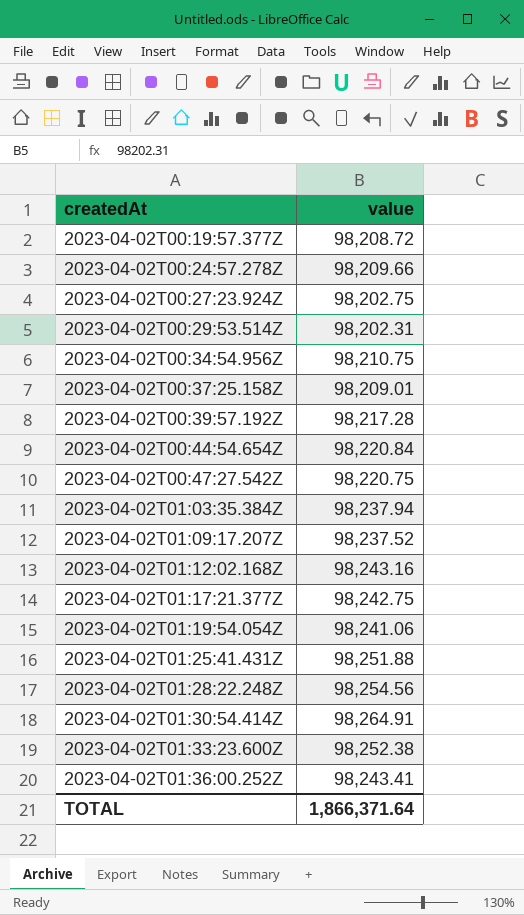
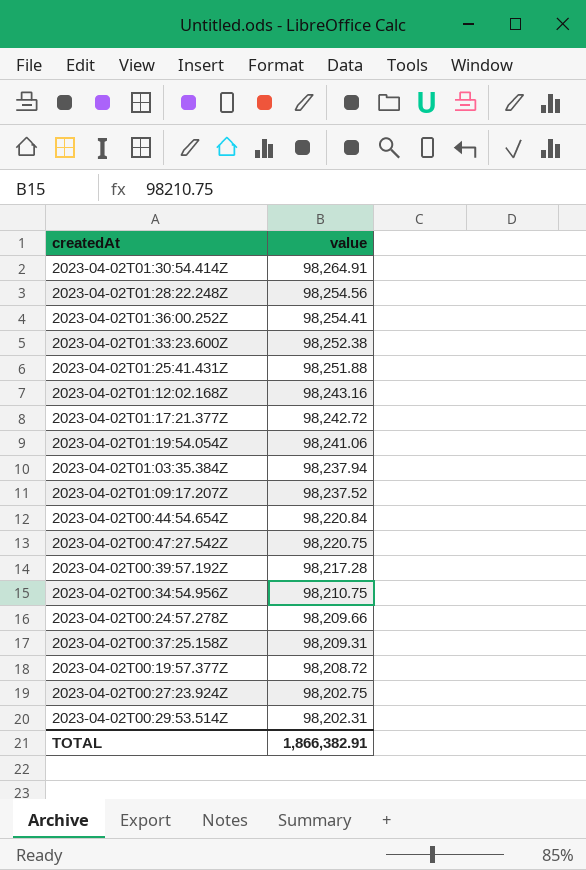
row order: createdAt ascending -> value descending
2023-04-02T01:36:00.252Z | value: 98,243.41 -> 98,254.41
2023-04-02T01:17:21.377Z | value: 98,242.75 -> 98,242.72
2023-04-02T00:37:25.158Z | value: 98,209.01 -> 98,209.31
TOTAL | value: 1,866,371.64 -> 1,866,382.91

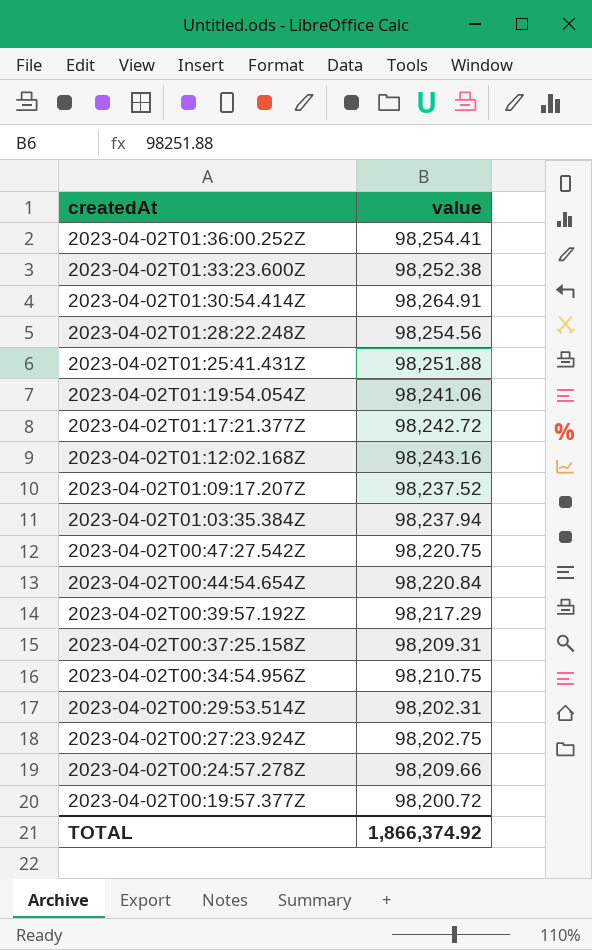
row order: value descending -> createdAt descending
2023-04-02T00:39:57.192Z | value: 98,217.28 -> 98,217.29
2023-04-02T00:19:57.377Z | value: 98,208.72 -> 98,200.72
TOTAL | value: 1,866,382.91 -> 1,866,374.92

